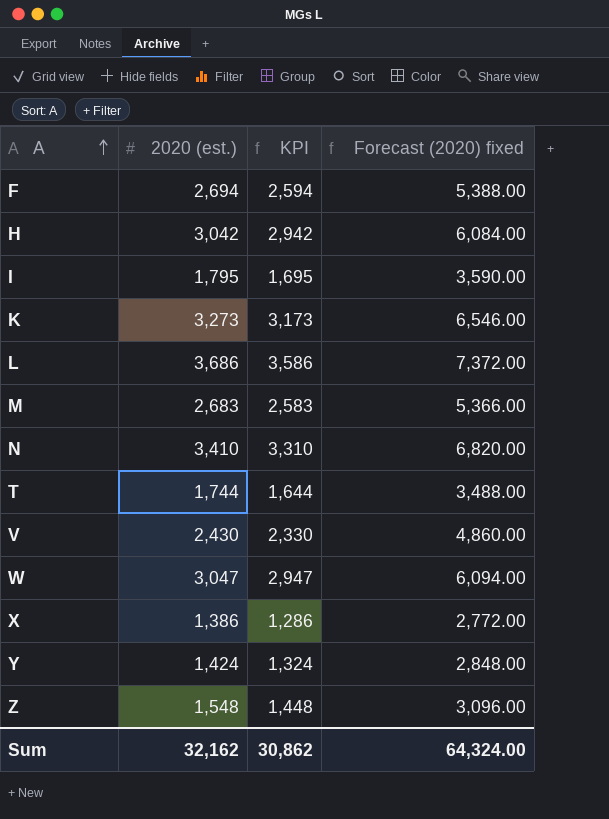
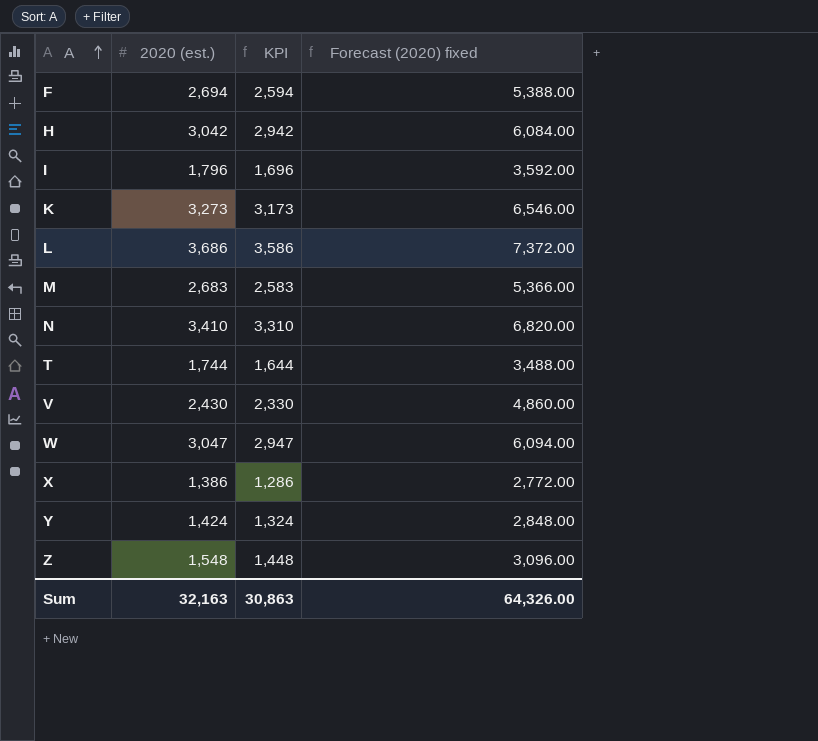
I | 2020 (est.): 1,795 -> 1,796
I | KPI: 1,695 -> 1,696
I | Forecast (2020) fixed: 3,590.00 -> 3,592.00
Sum | 2020 (est.): 32,162 -> 32,163
Sum | KPI: 30,862 -> 30,863
Sum | Forecast (2020) fixed: 64,324.00 -> 64,326.00

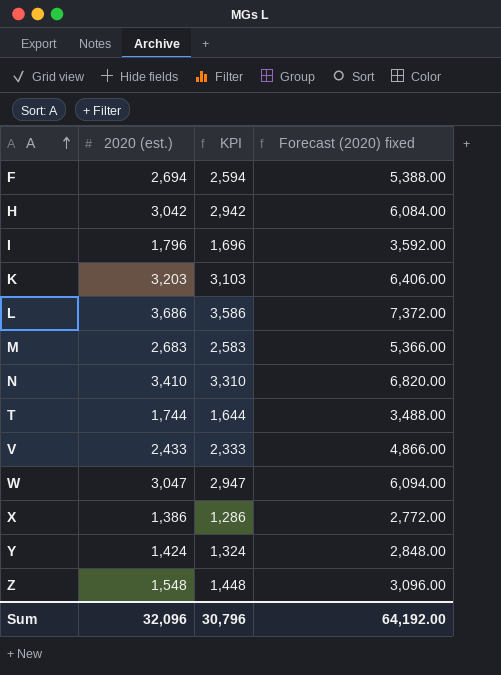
K | 2020 (est.): 3,273 -> 3,203
K | KPI: 3,173 -> 3,103
K | Forecast (2020) fixed: 6,546.00 -> 6,406.00
V | 2020 (est.): 2,430 -> 2,433
V | KPI: 2,330 -> 2,333
V | Forecast (2020) fixed: 4,860.00 -> 4,866.00
Sum | 2020 (est.): 32,163 -> 32,096
Sum | KPI: 30,863 -> 30,796
Sum | Forecast (2020) fixed: 64,326.00 -> 64,192.00

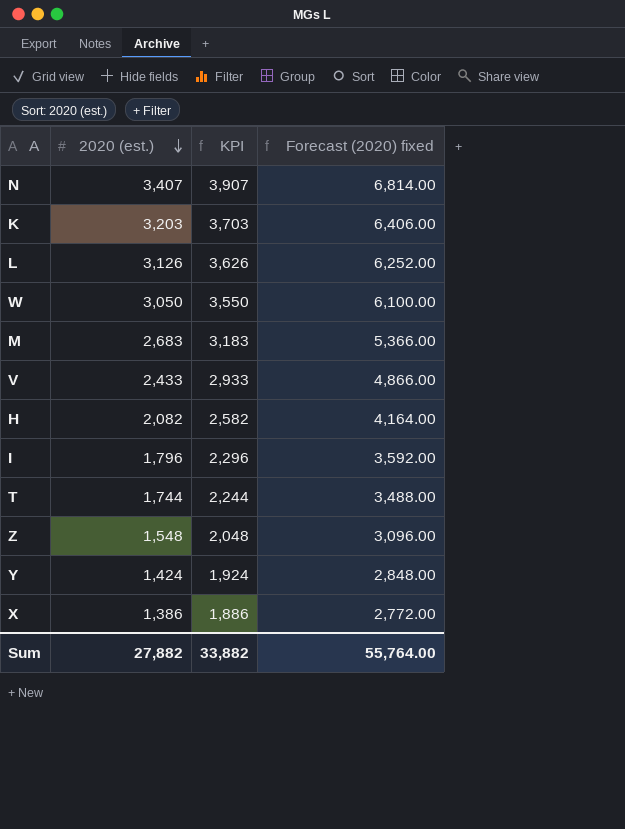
row order: A ascending -> 2020 (est.) descending
column KPI | formula: [2020 (est.)] - 100 -> [2020 (est.)] + 500
row F: 2,694 | 2,594 | 5,388.00 -> none
N | 2020 (est.): 3,410 -> 3,407
N | Forecast (2020) fixed: 6,820.00 -> 6,814.00
L | 2020 (est.): 3,686 -> 3,126
L | Forecast (2020) fixed: 7,372.00 -> 6,252.00
W | 2020 (est.): 3,047 -> 3,050
W | Forecast (2020) fixed: 6,094.00 -> 6,100.00
H | 2020 (est.): 3,042 -> 2,082
H | Forecast (2020) fixed: 6,084.00 -> 4,164.00
Sum | 2020 (est.): 32,096 -> 27,882
Sum | KPI: 30,796 -> 33,882
Sum | Forecast (2020) fixed: 64,192.00 -> 55,764.00

